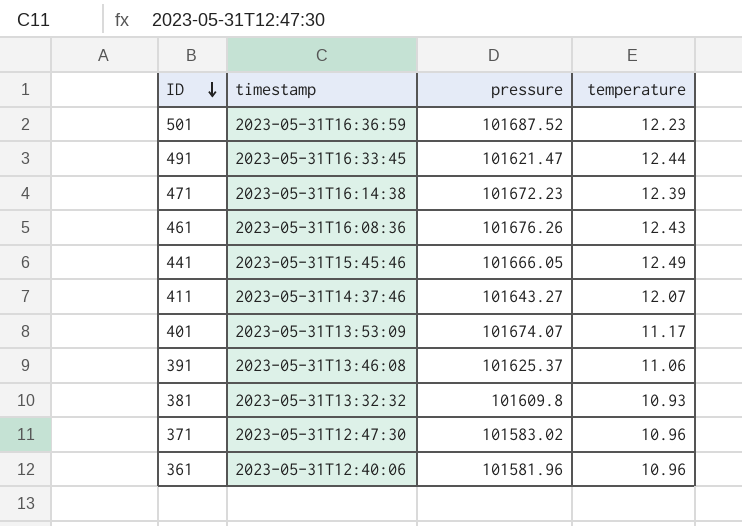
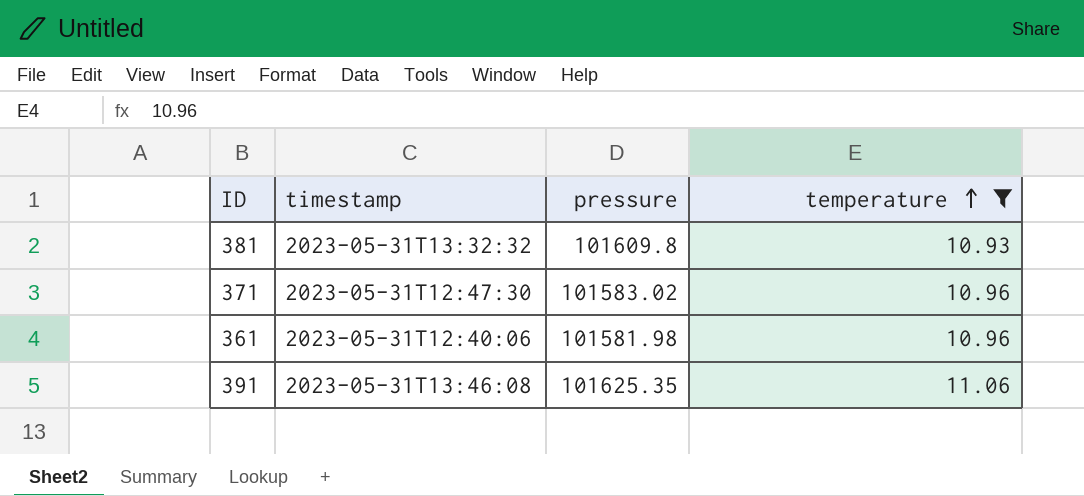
filter: none -> temperature <= 11.06
row order: ID descending -> temperature ascending
361 | pressure: 101581.96 -> 101581.98
391 | pressure: 101625.37 -> 101625.35

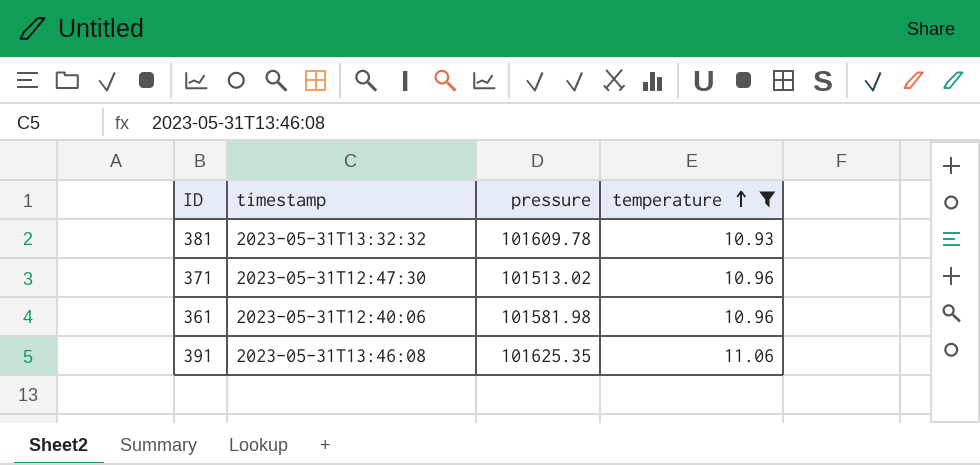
381 | pressure: 101609.8 -> 101609.78
371 | pressure: 101583.02 -> 101513.02

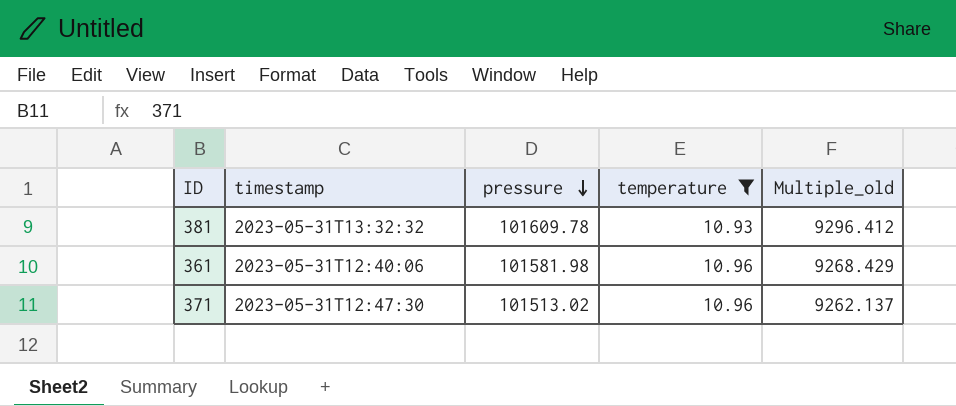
row order: temperature ascending -> pressure descending
column Multiple_old | formula: none -> [pressure] / [temperature]
row 391: 2023-05-31T13:46:08 | 101625.35 | 11.06 -> none

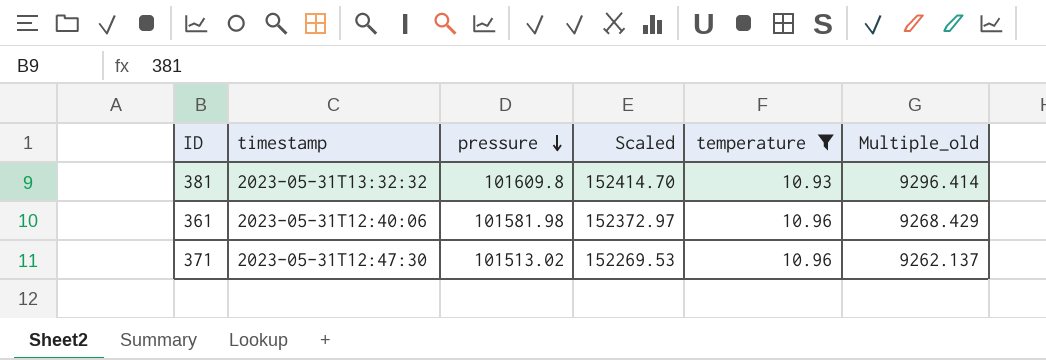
column Scaled | formula: none -> [pressure] * 1.5
381 | pressure: 101609.78 -> 101609.8
381 | Multiple_old: 9296.412 -> 9296.414

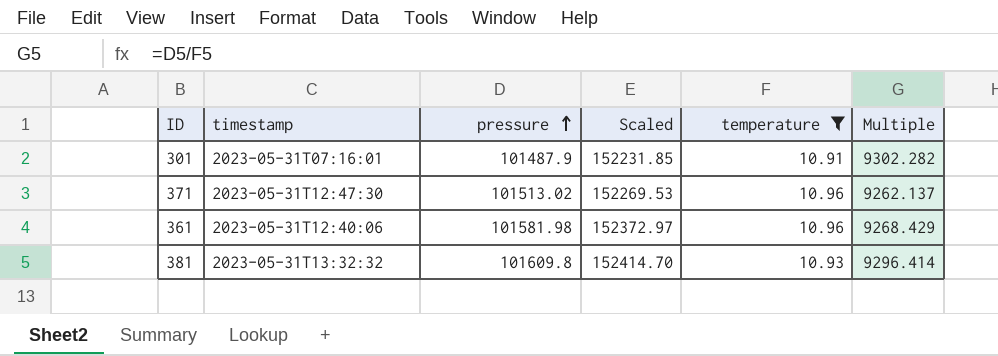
row order: pressure descending -> pressure ascending
column name: Multiple_old -> Multiple
row 301: none -> 2023-05-31T07:16:01 | 101487.9 | 152231.85 | 10.91 | 9302.282

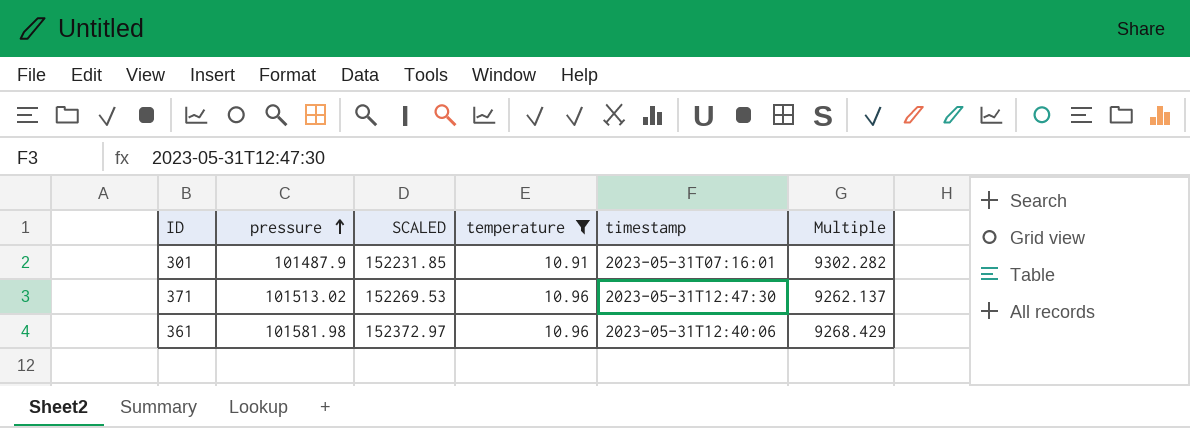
column name: Scaled -> SCALED
column timestamp | position: 2 -> 5
row 381: 2023-05-31T13:32:32 | 101609.8 | 152414.70 | 10.93 | 9296.414 -> none

